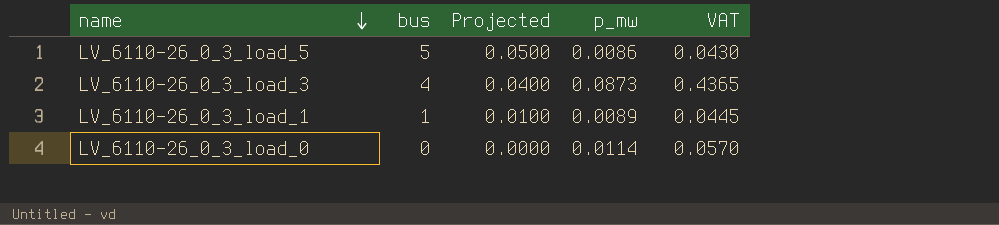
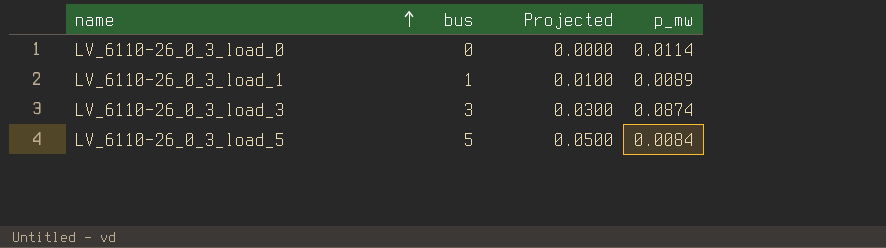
row order: name descending -> name ascending
column VAT | formula: [p_mw] * 5 -> none
LV_6110-26_0_3_load_3 | bus: 4 -> 3
LV_6110-26_0_3_load_3 | Projected: 0.0400 -> 0.0300
LV_6110-26_0_3_load_3 | p_mw: 0.0873 -> 0.0874
LV_6110-26_0_3_load_5 | p_mw: 0.0086 -> 0.0084

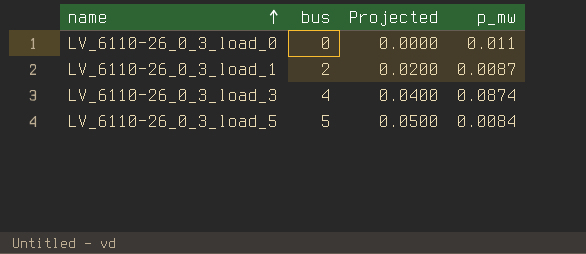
LV_6110-26_0_3_load_0 | p_mw: 0.0114 -> 0.011
LV_6110-26_0_3_load_1 | bus: 1 -> 2
LV_6110-26_0_3_load_1 | Projected: 0.0100 -> 0.0200
LV_6110-26_0_3_load_1 | p_mw: 0.0089 -> 0.0087
LV_6110-26_0_3_load_3 | bus: 3 -> 4
LV_6110-26_0_3_load_3 | Projected: 0.0300 -> 0.0400

